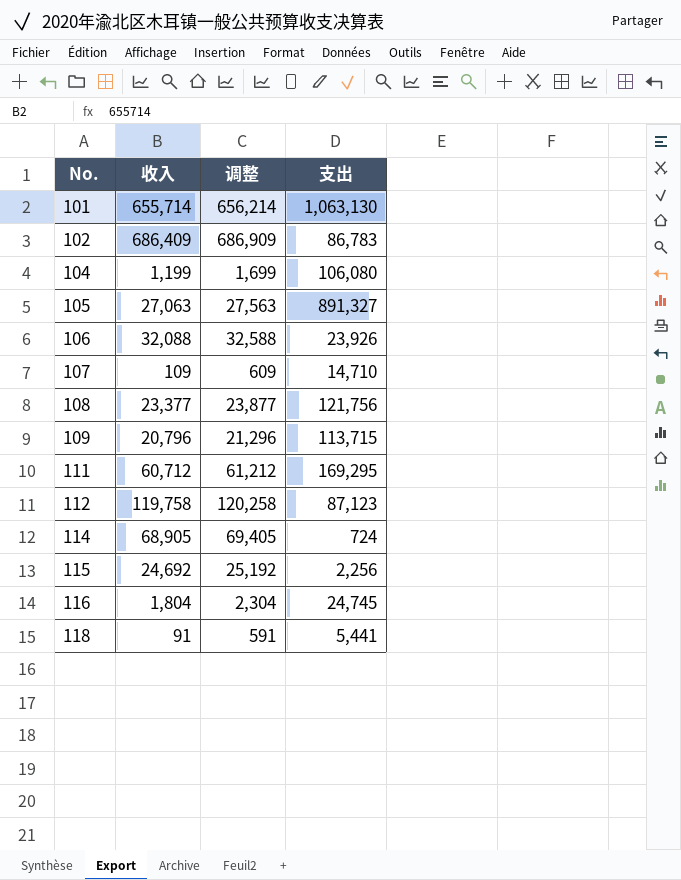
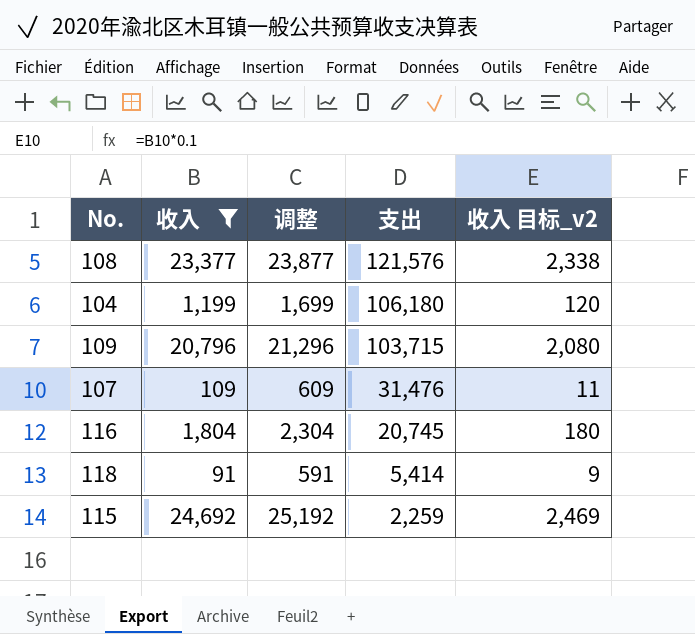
filter: none -> 收入 <= 24,692
row order: No. ascending -> 支出 descending
column 收入 目标_v2 | formula: none -> [收入] * 0.1
108 | 支出: 121,756 -> 121,576
104 | 支出: 106,080 -> 106,180
109 | 支出: 113,715 -> 103,715
107 | 支出: 14,710 -> 31,476
116 | 支出: 24,745 -> 20,745
118 | 支出: 5,441 -> 5,414
115 | 支出: 2,256 -> 2,259

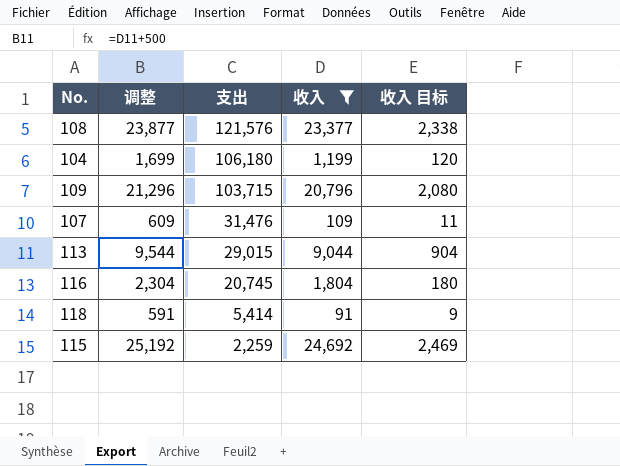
column 收入 | position: 2 -> 4
column name: 收入 目标_v2 -> 收入 目标
row 113: none -> 9,544 | 29,015 | 9,044 | 904

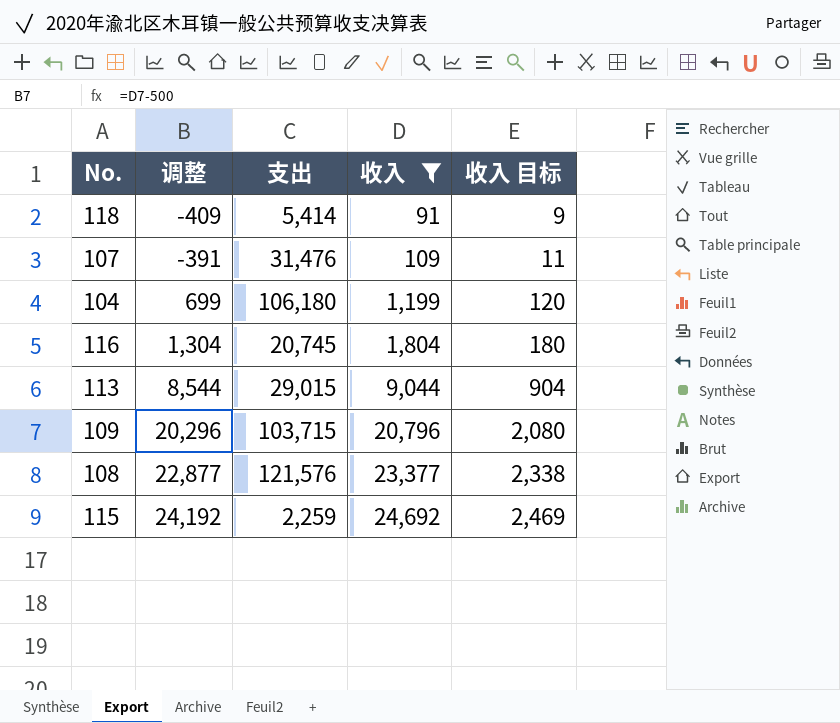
row order: 支出 descending -> 调整 ascending
column 调整 | formula: [收入] + 500 -> [收入] - 500

